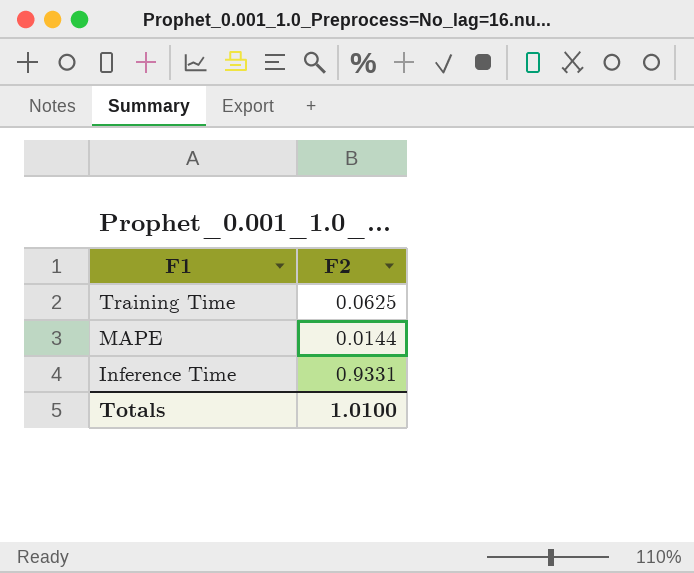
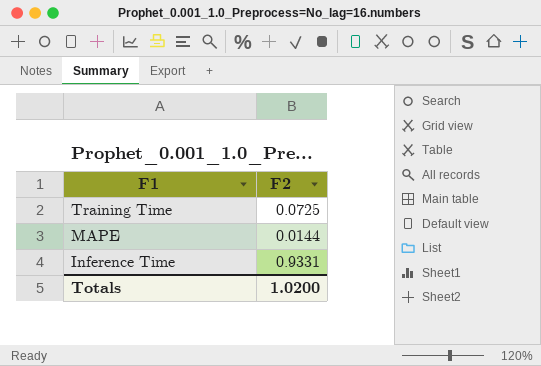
Training Time | F2: 0.0625 -> 0.0725
Totals | F2: 1.0100 -> 1.0200

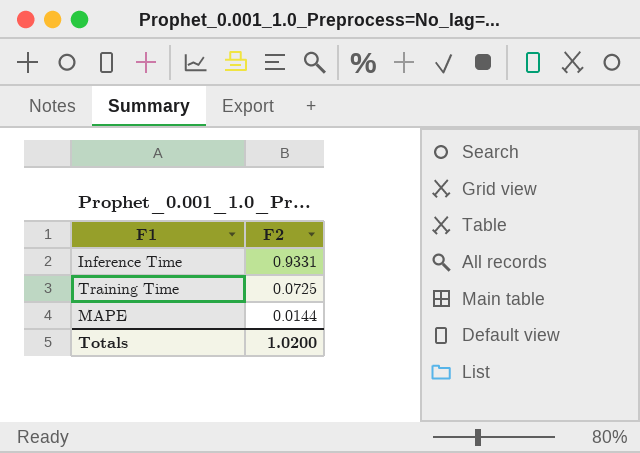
row order: F1 descending -> F2 descending

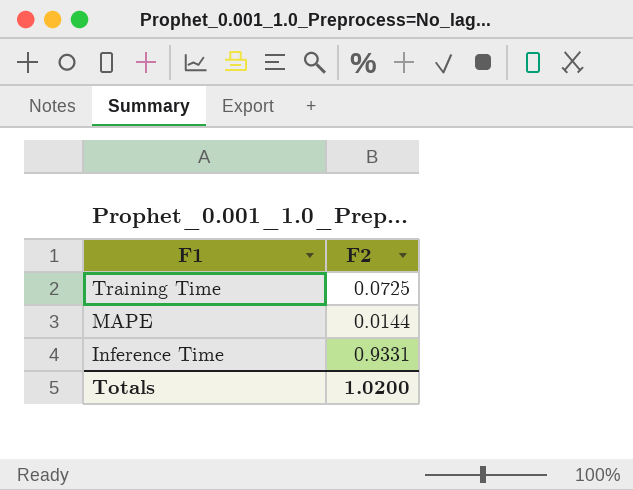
row order: F2 descending -> F1 descending

